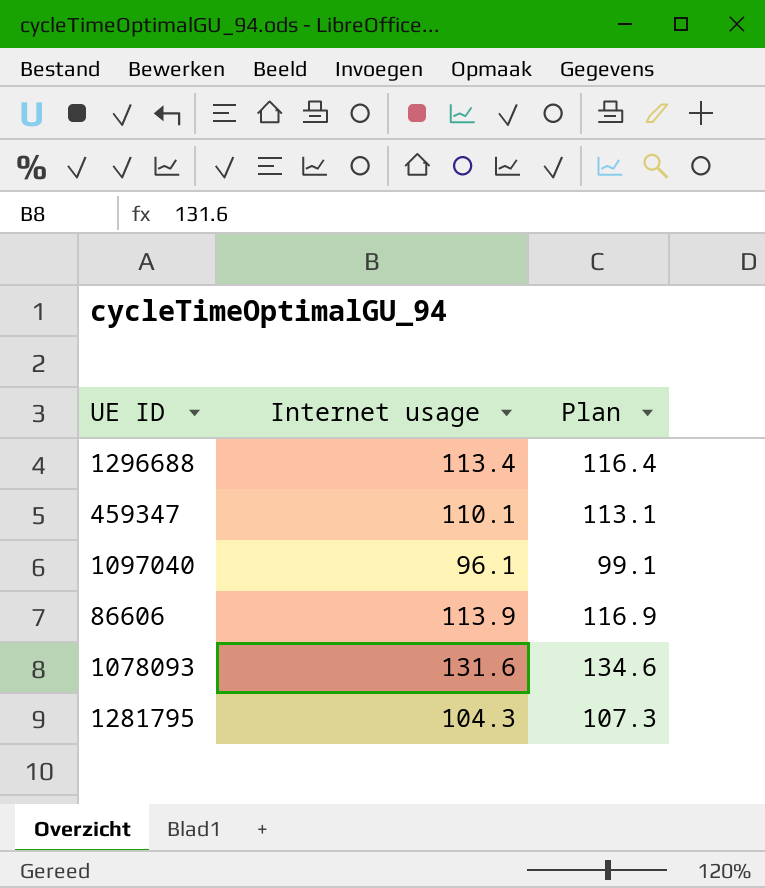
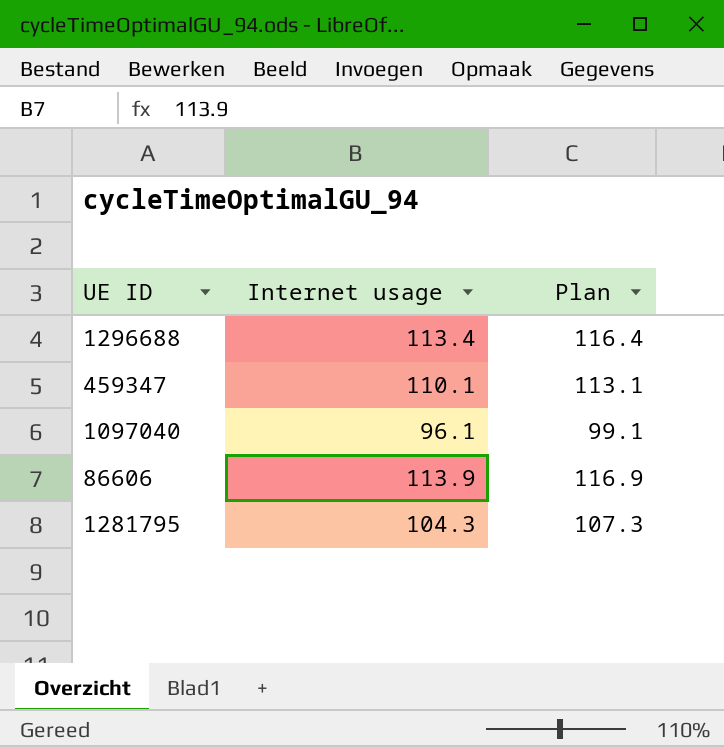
row 1078093: 131.6 | 134.6 -> none

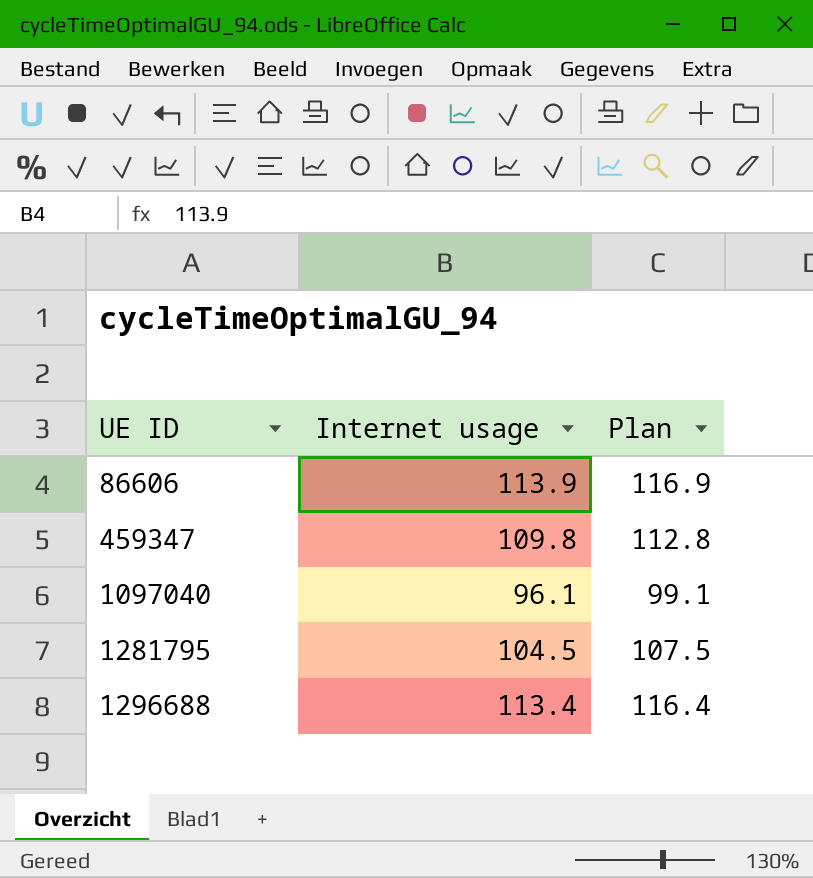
row order: none -> UE ID ascending
459347 | Internet usage: 110.1 -> 109.8
459347 | Plan: 113.1 -> 112.8
1281795 | Internet usage: 104.3 -> 104.5
1281795 | Plan: 107.3 -> 107.5

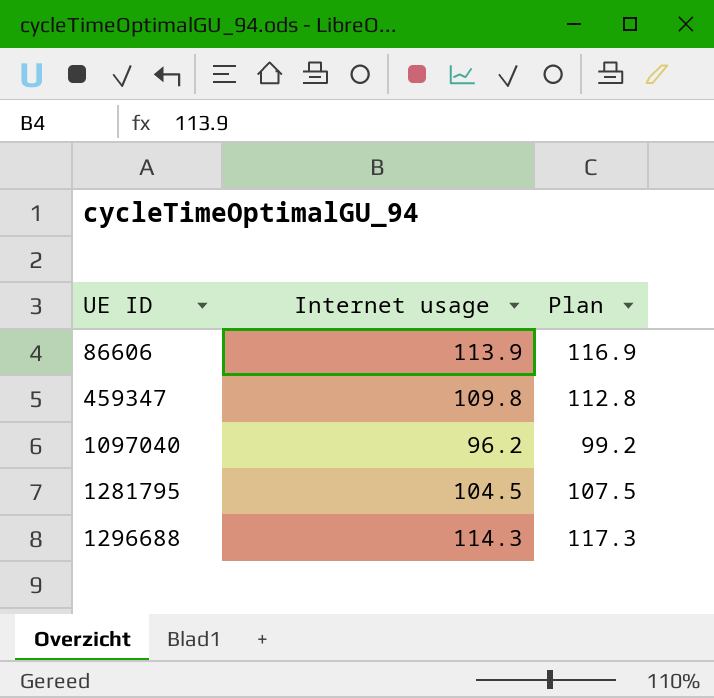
1097040 | Internet usage: 96.1 -> 96.2
1097040 | Plan: 99.1 -> 99.2
1296688 | Internet usage: 113.4 -> 114.3
1296688 | Plan: 116.4 -> 117.3

